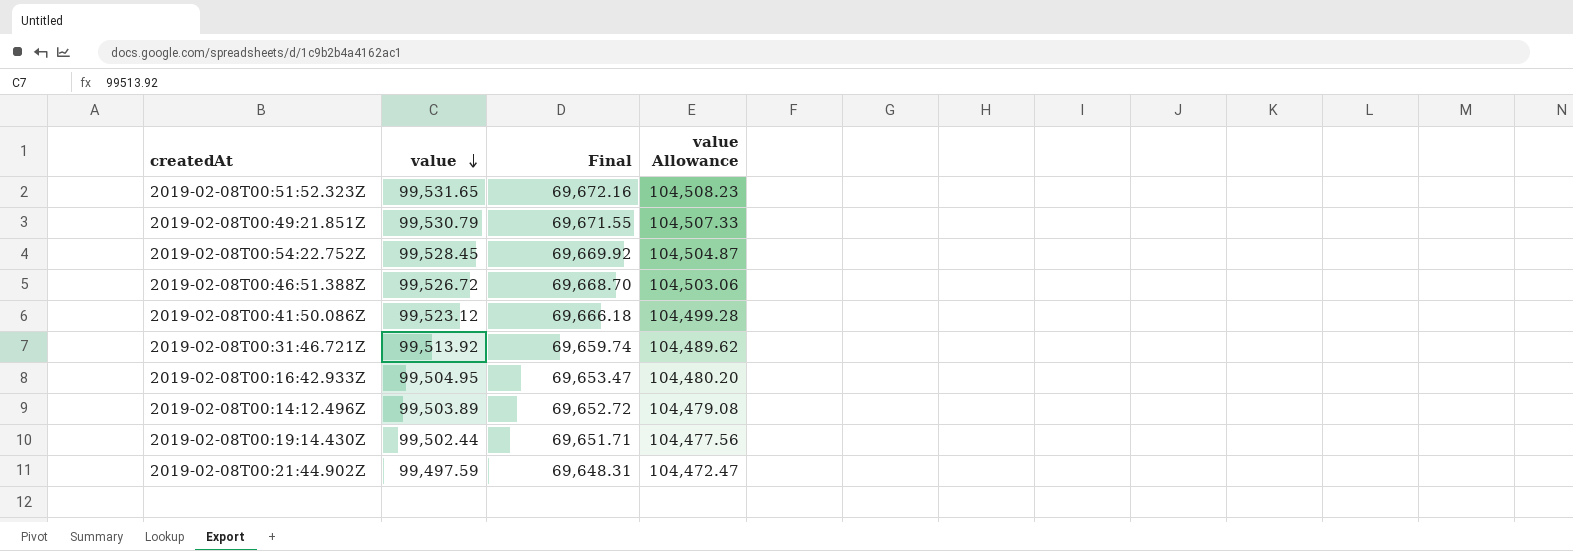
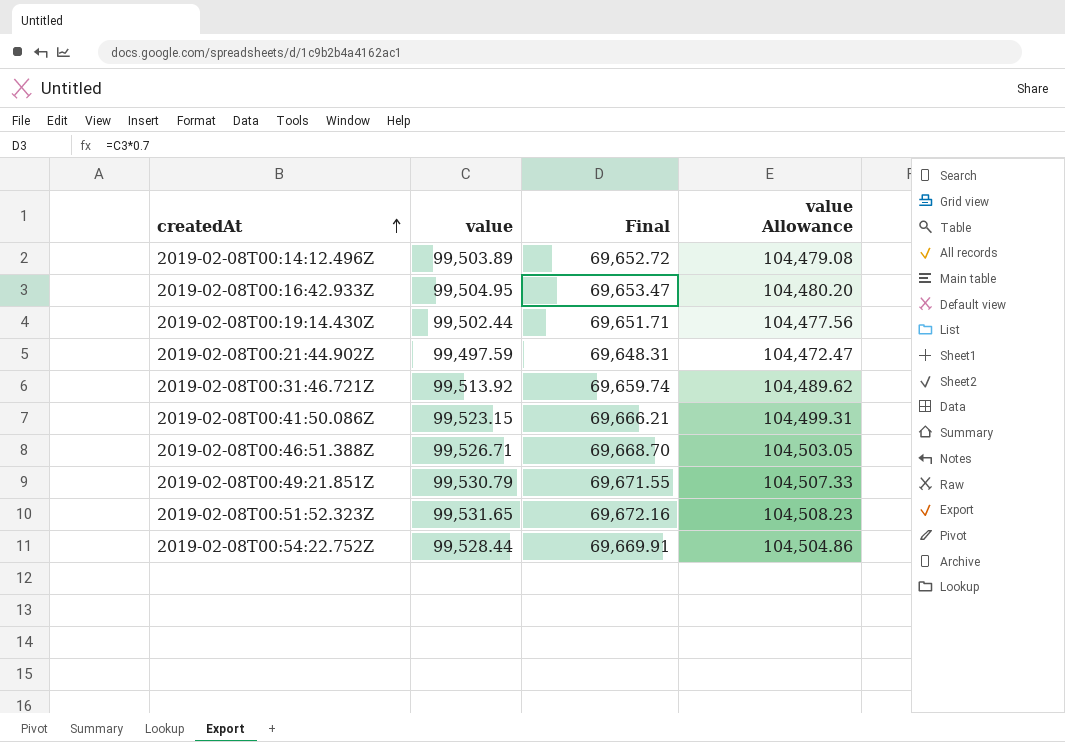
row order: value descending -> createdAt ascending
2019-02-08T00:41:50.086Z | value: 99,523.12 -> 99,523.15
2019-02-08T00:41:50.086Z | Final: 69,666.18 -> 69,666.21
2019-02-08T00:41:50.086Z | value Allowance: 104,499.28 -> 104,499.31
2019-02-08T00:46:51.388Z | value: 99,526.72 -> 99,526.71
2019-02-08T00:46:51.388Z | value Allowance: 104,503.06 -> 104,503.05
2019-02-08T00:54:22.752Z | value: 99,528.45 -> 99,528.44
2019-02-08T00:54:22.752Z | Final: 69,669.92 -> 69,669.91
2019-02-08T00:54:22.752Z | value Allowance: 104,504.87 -> 104,504.86

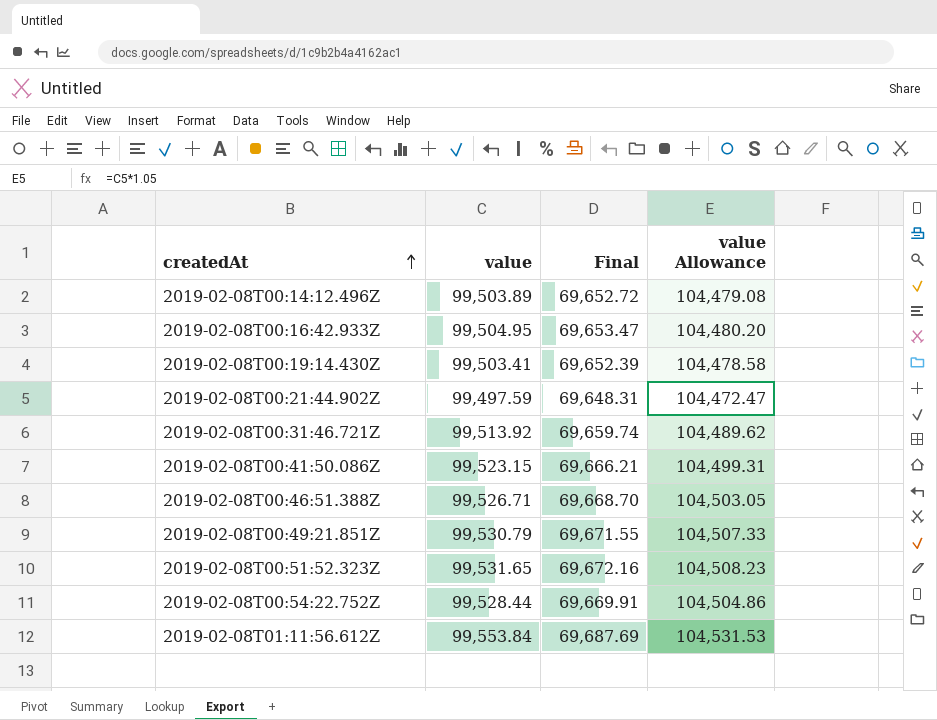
2019-02-08T00:19:14.430Z | value: 99,502.44 -> 99,503.41
2019-02-08T00:19:14.430Z | Final: 69,651.71 -> 69,652.39
2019-02-08T00:19:14.430Z | value Allowance: 104,477.56 -> 104,478.58
row 2019-02-08T01:11:56.612Z: none -> 99,553.84 | 69,687.69 | 104,531.53

